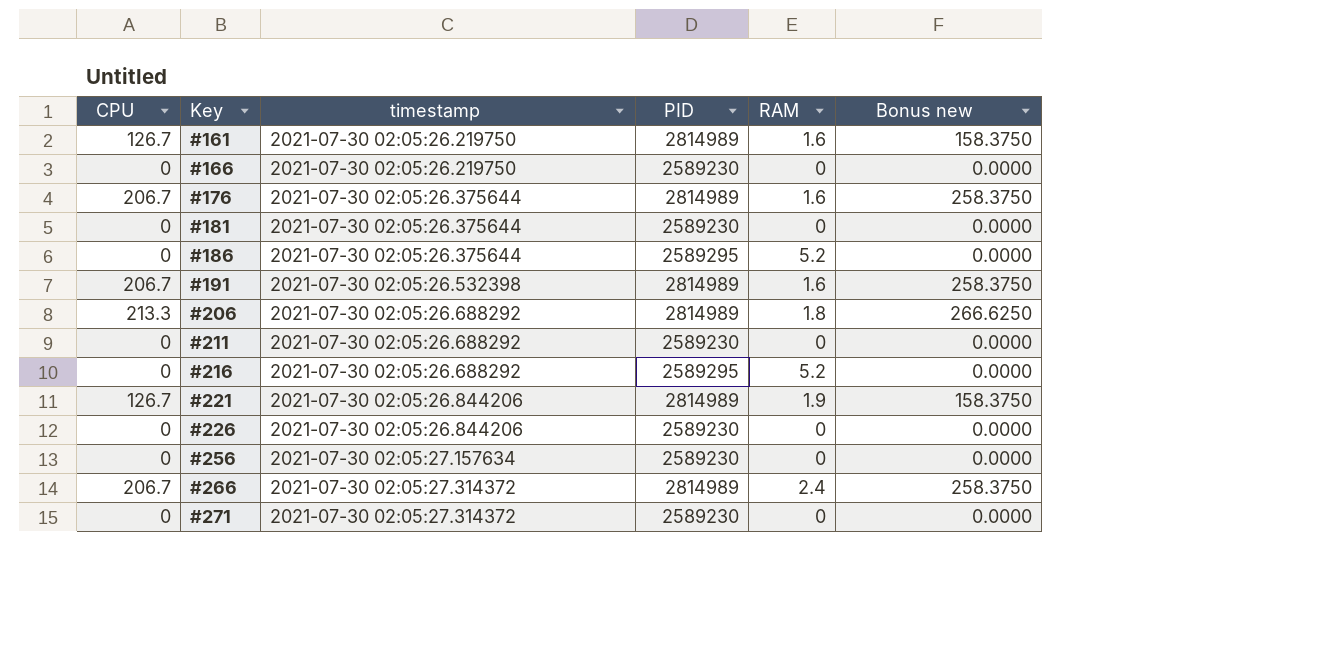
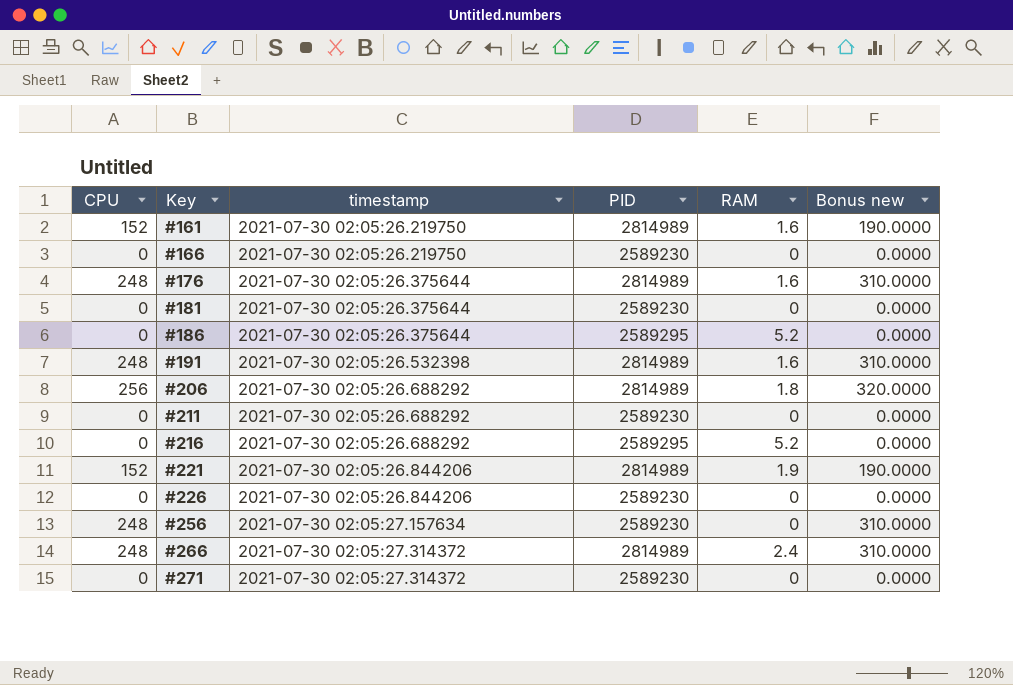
#161 | CPU: 126.7 -> 152
#161 | Bonus new: 158.3750 -> 190.0000
#176 | CPU: 206.7 -> 248
#176 | Bonus new: 258.3750 -> 310.0000
#191 | CPU: 206.7 -> 248
#191 | Bonus new: 258.3750 -> 310.0000
#206 | CPU: 213.3 -> 256
#206 | Bonus new: 266.6250 -> 320.0000
#221 | CPU: 126.7 -> 152
#221 | Bonus new: 158.3750 -> 190.0000
#256 | CPU: 0 -> 248
#256 | Bonus new: 0.0000 -> 310.0000
#266 | CPU: 206.7 -> 248
#266 | Bonus new: 258.3750 -> 310.0000

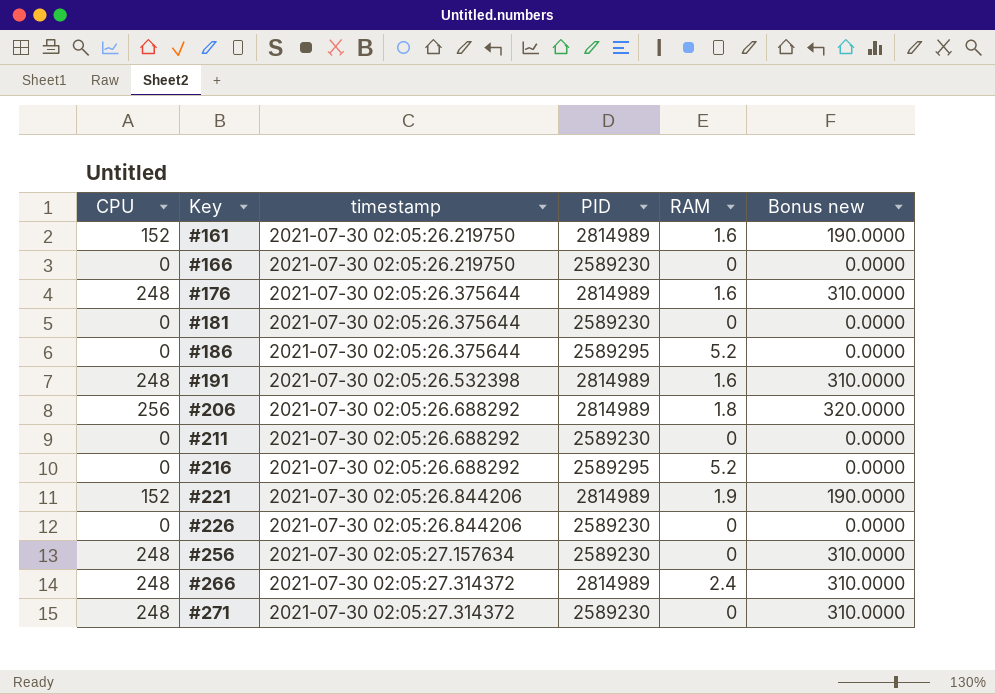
#271 | CPU: 0 -> 248
#271 | Bonus new: 0.0000 -> 310.0000

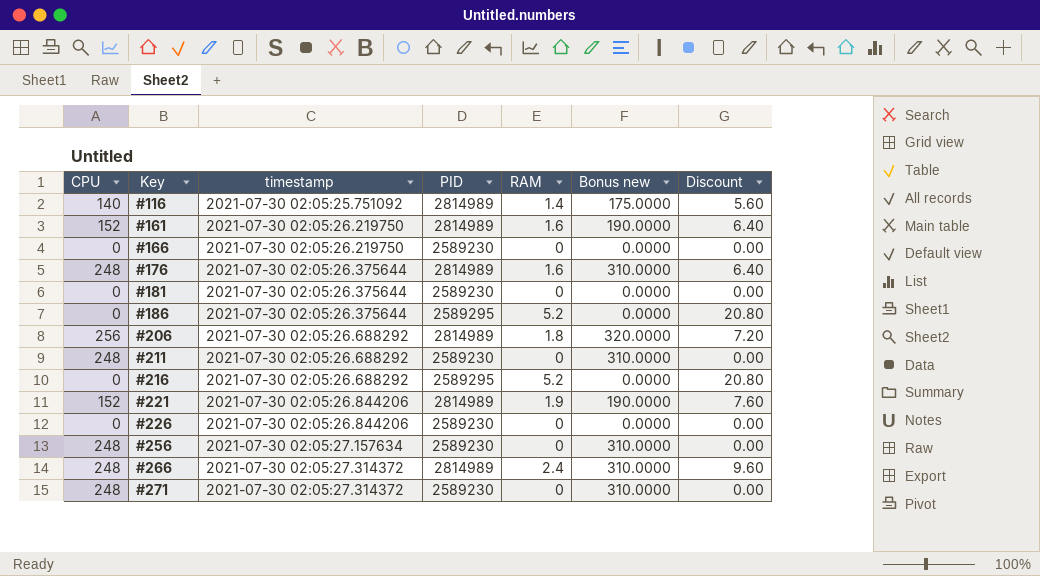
column Discount | formula: none -> [RAM] * 4
row #191: 248 | 2021-07-30 02:05:26.532398 | 2814989 | 1.6 | 310.0000 -> none
row #116: none -> 140 | 2021-07-30 02:05:25.751092 | 2814989 | 1.4 | 175.0000 | 5.60
#211 | CPU: 0 -> 248
#211 | Bonus new: 0.0000 -> 310.0000

